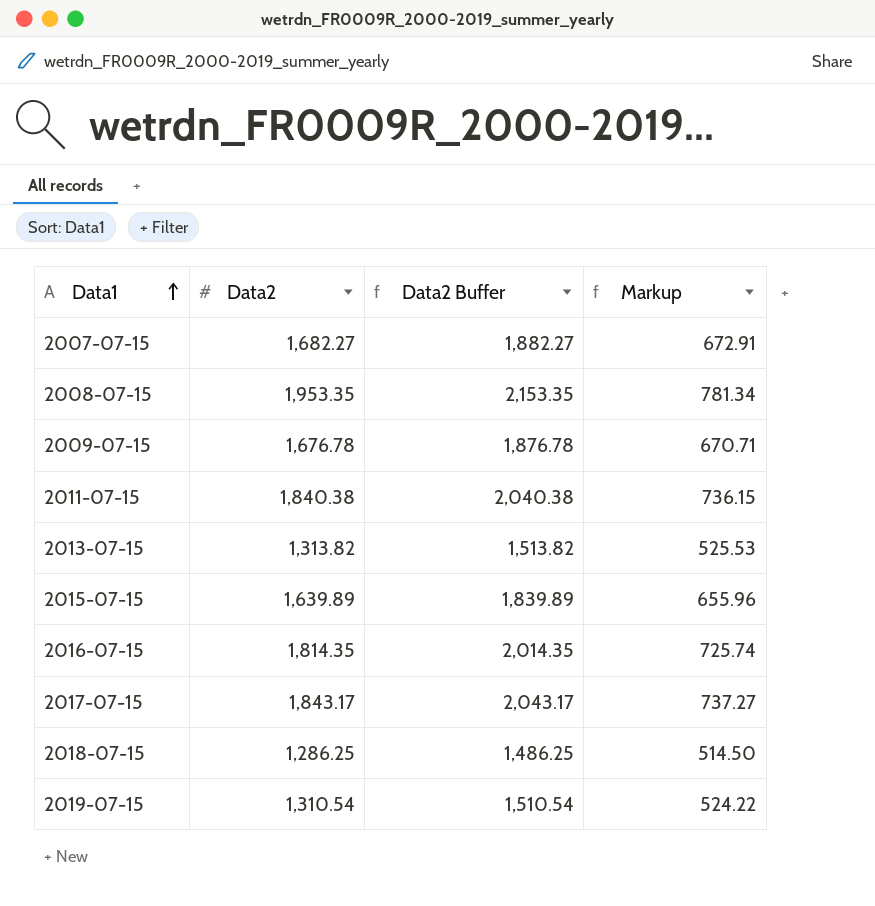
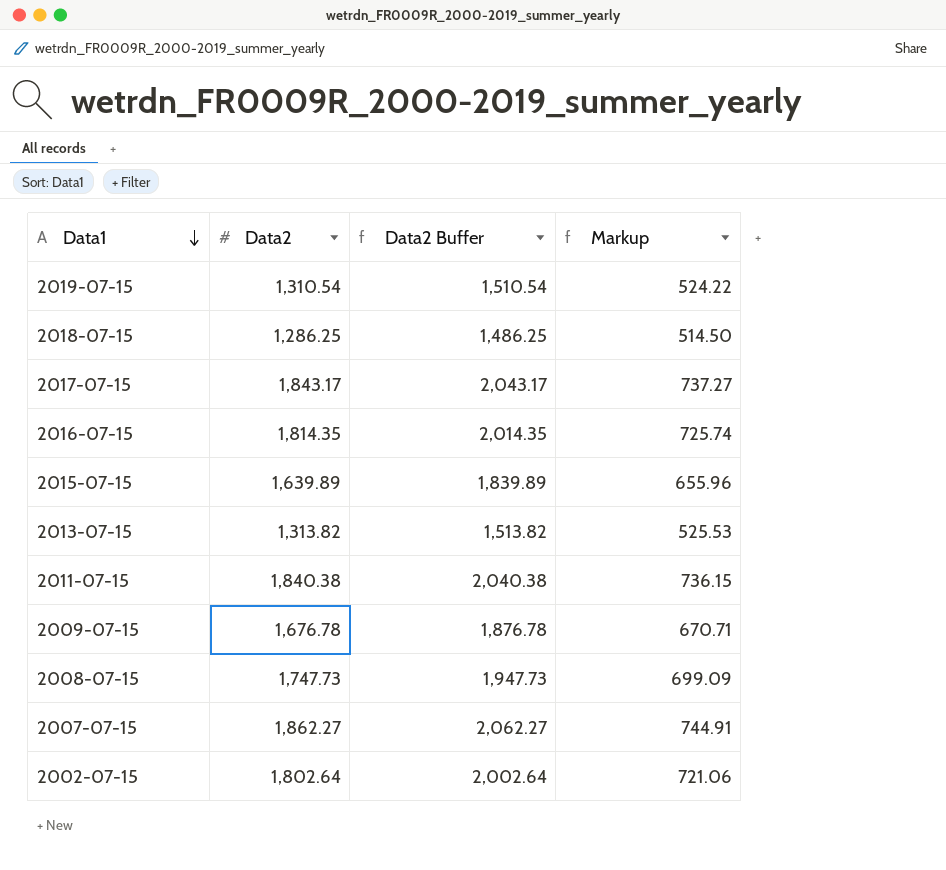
row order: Data1 ascending -> Data1 descending
2008-07-15 | Data2: 1,953.35 -> 1,747.73
2008-07-15 | Data2 Buffer: 2,153.35 -> 1,947.73
2008-07-15 | Markup: 781.34 -> 699.09
2007-07-15 | Data2: 1,682.27 -> 1,862.27
2007-07-15 | Data2 Buffer: 1,882.27 -> 2,062.27
2007-07-15 | Markup: 672.91 -> 744.91
row 2002-07-15: none -> 1,802.64 | 2,002.64 | 721.06

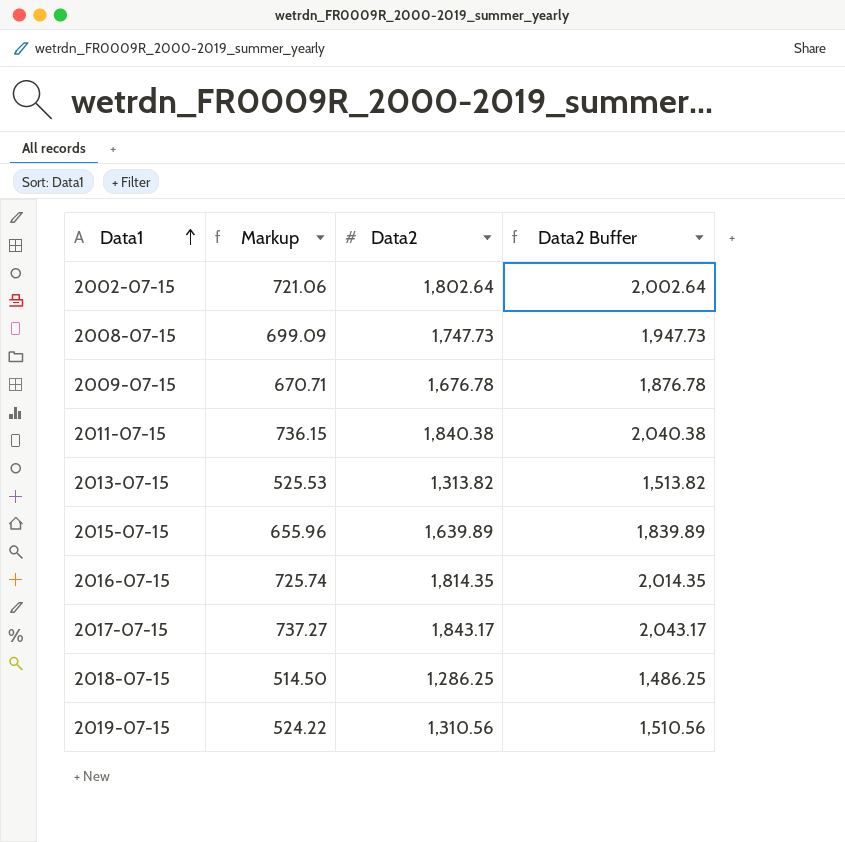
row order: Data1 descending -> Data1 ascending
column Markup | position: 4 -> 2
row 2007-07-15: 1,862.27 | 2,062.27 | 744.91 -> none
2019-07-15 | Data2: 1,310.54 -> 1,310.56
2019-07-15 | Data2 Buffer: 1,510.54 -> 1,510.56

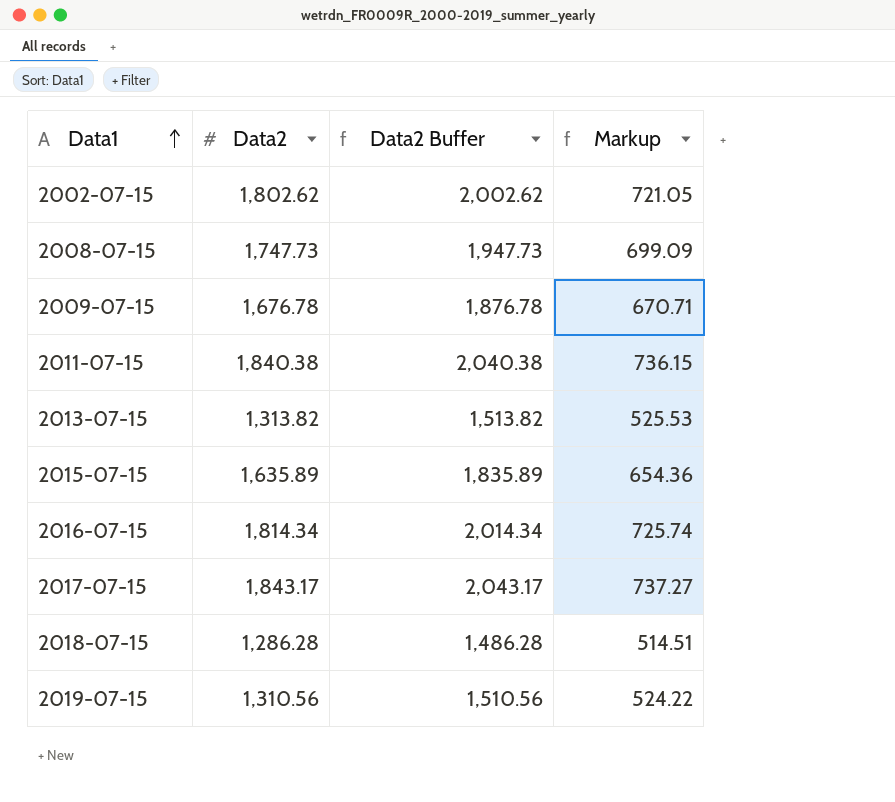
column Markup | position: 2 -> 4
2002-07-15 | Data2: 1,802.64 -> 1,802.62
2002-07-15 | Data2 Buffer: 2,002.64 -> 2,002.62
2002-07-15 | Markup: 721.06 -> 721.05
2015-07-15 | Data2: 1,639.89 -> 1,635.89
2015-07-15 | Data2 Buffer: 1,839.89 -> 1,835.89
2015-07-15 | Markup: 655.96 -> 654.36
2016-07-15 | Data2: 1,814.35 -> 1,814.34
2016-07-15 | Data2 Buffer: 2,014.35 -> 2,014.34
2018-07-15 | Data2: 1,286.25 -> 1,286.28
2018-07-15 | Data2 Buffer: 1,486.25 -> 1,486.28
2018-07-15 | Markup: 514.50 -> 514.51

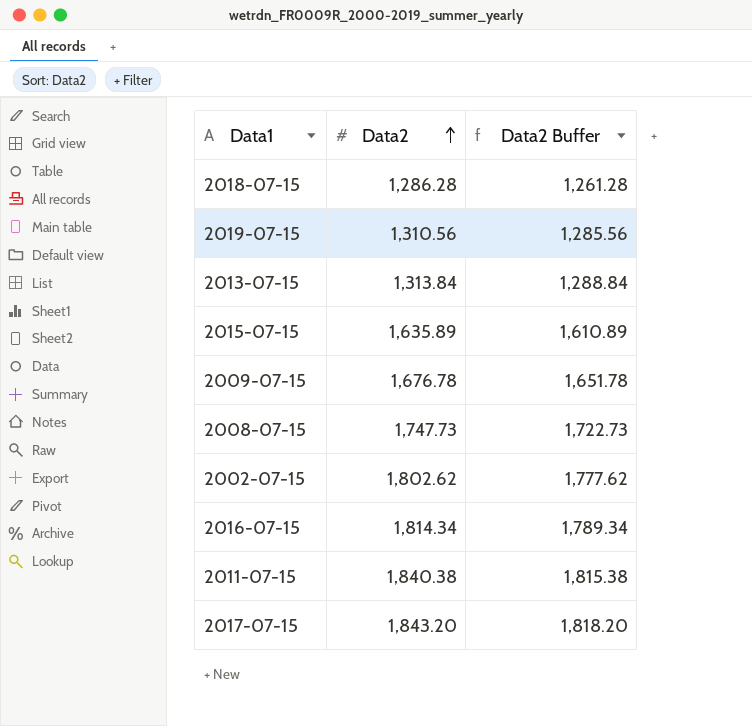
row order: Data1 ascending -> Data2 ascending
column Markup | formula: [Data2] * 0.4 -> none
column Data2 Buffer | formula: [Data2] + 200 -> [Data2] - 25
2013-07-15 | Data2: 1,313.82 -> 1,313.84
2017-07-15 | Data2: 1,843.17 -> 1,843.20

